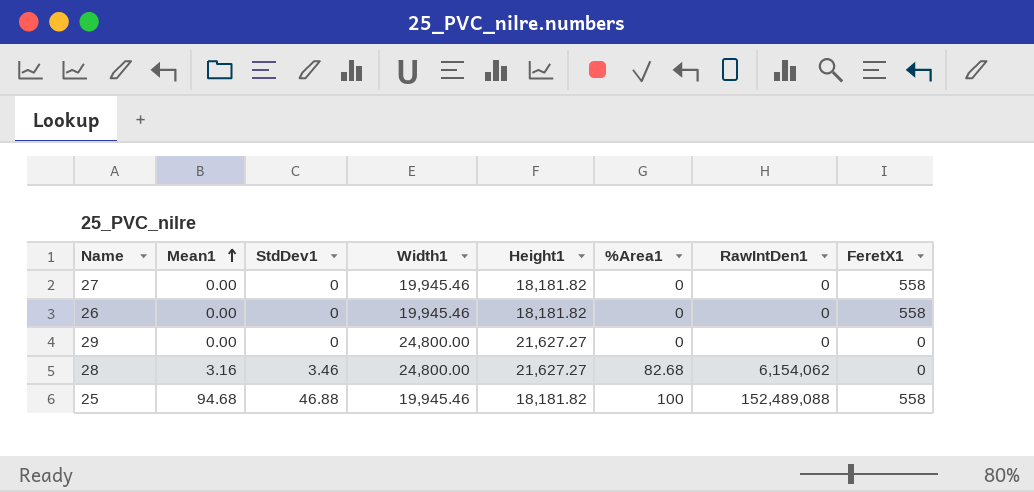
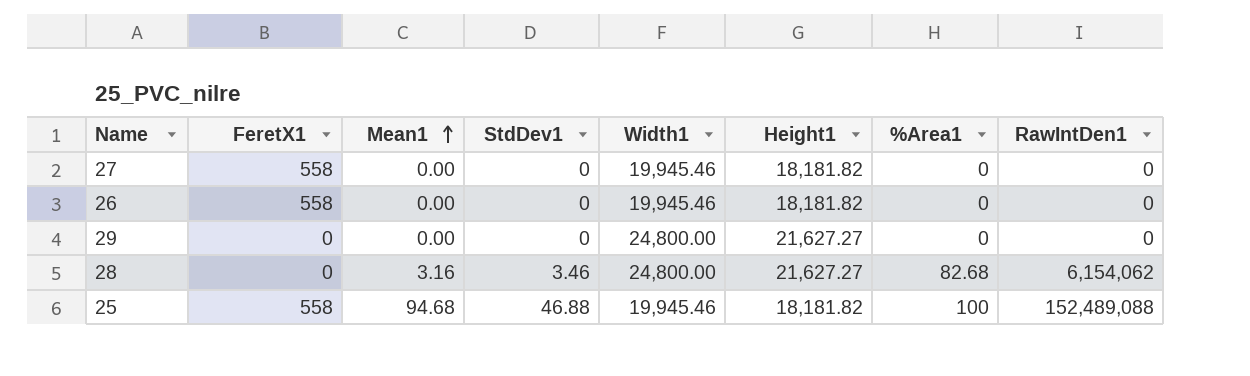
column FeretX1 | position: 8 -> 2

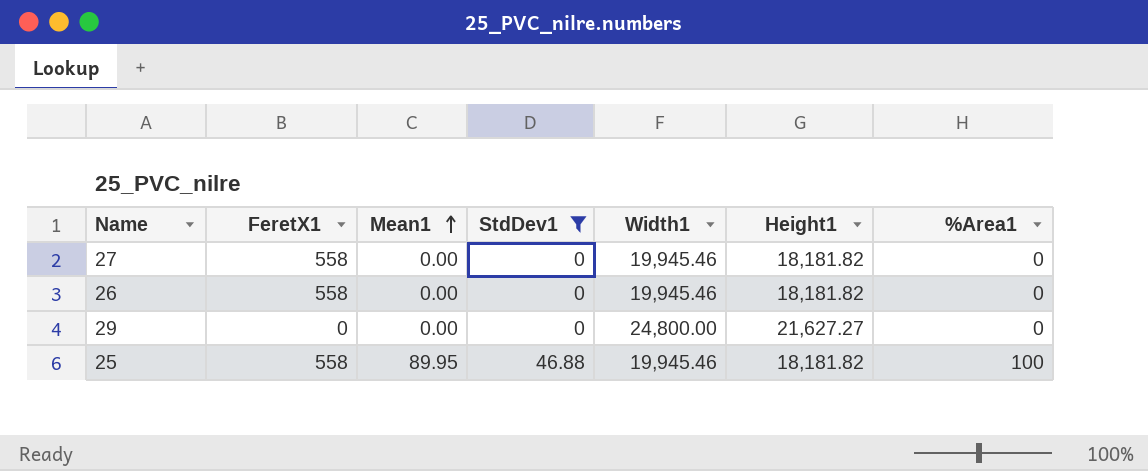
filter: none -> StdDev1 != 3.46
column RawIntDen1 | position: 8 -> none
25 | Mean1: 94.68 -> 89.95

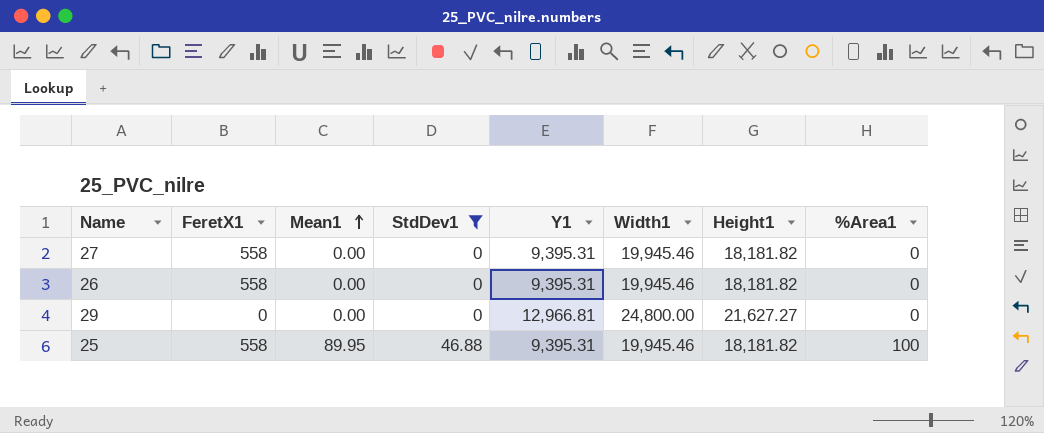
column Y1 | position: none -> 5

